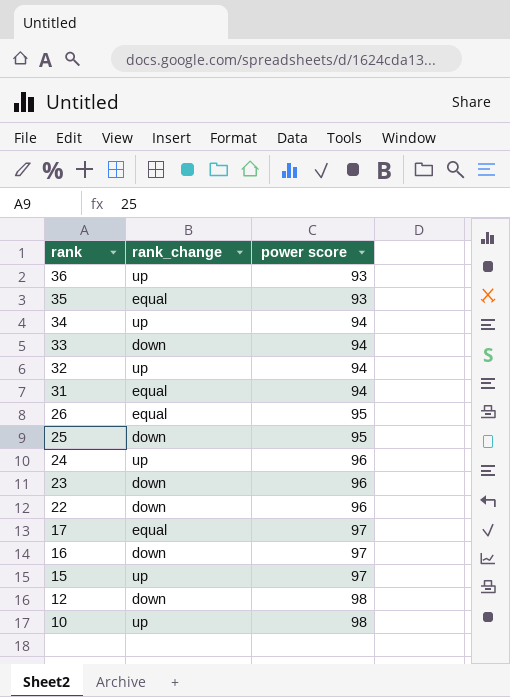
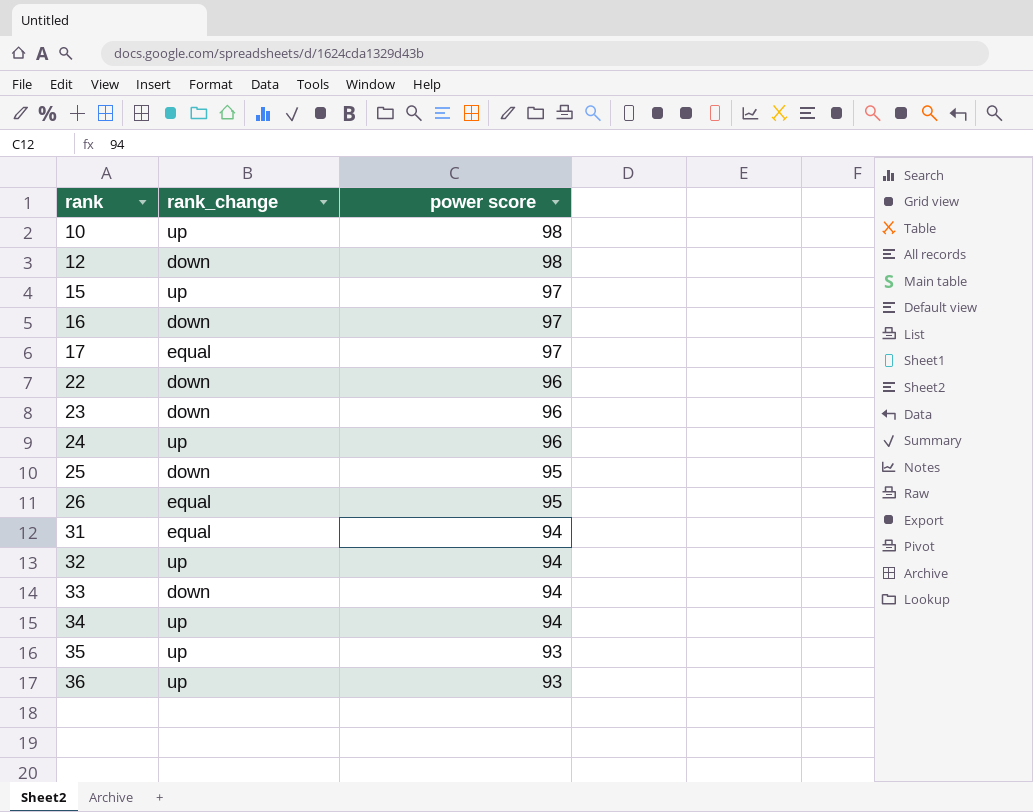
row order: rank descending -> rank ascending
35 | rank_change: equal -> up

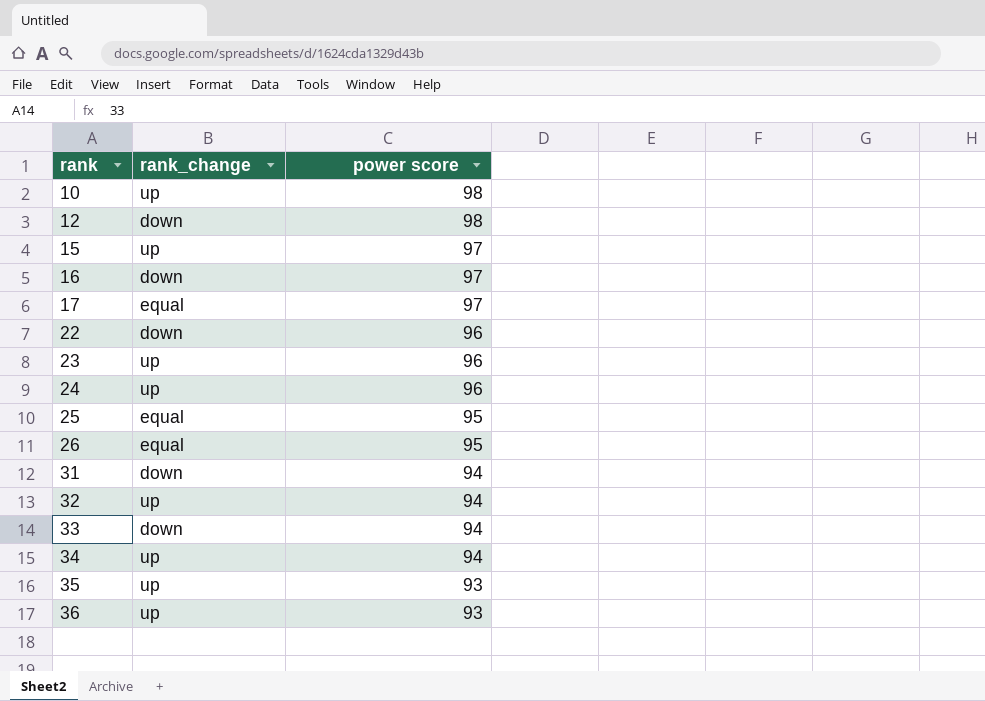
23 | rank_change: down -> up
25 | rank_change: down -> equal
31 | rank_change: equal -> down

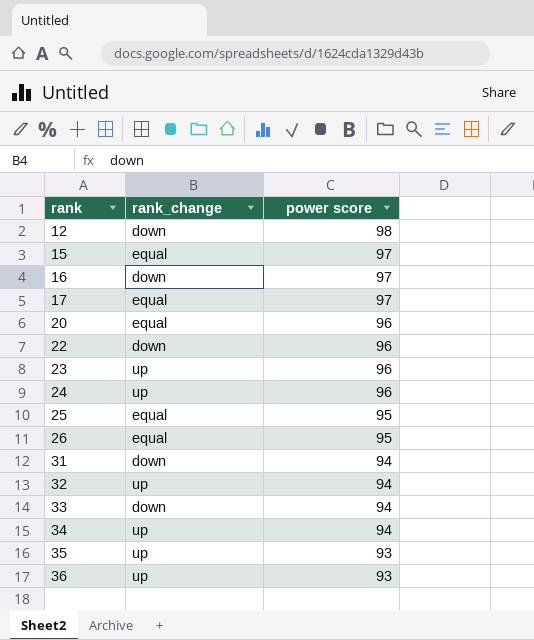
row 10: up | 98 -> none
15 | rank_change: up -> equal
row 20: none -> equal | 96

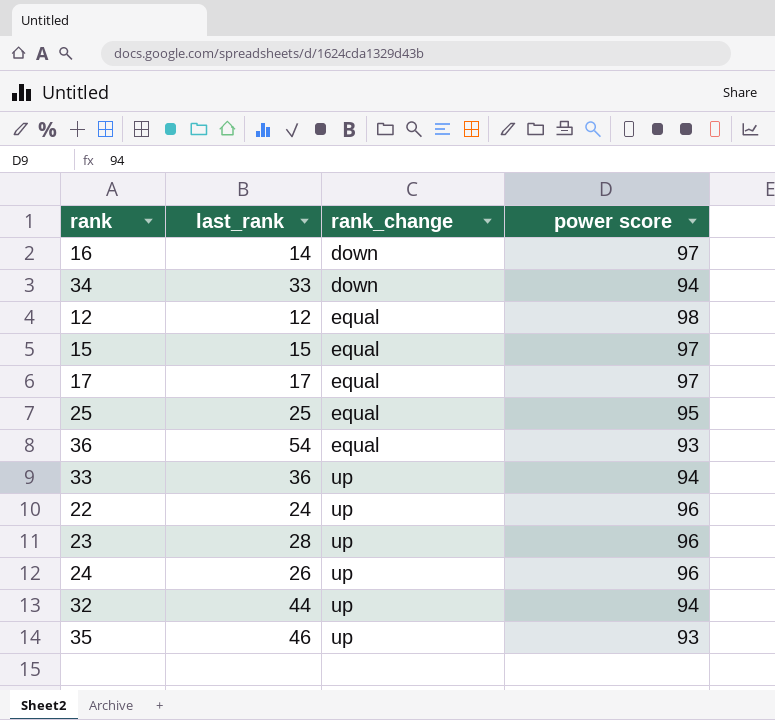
row order: rank ascending -> rank_change ascending
column last_rank | position: none -> 2
row 20: equal | 96 -> none
row 26: equal | 95 -> none
row 31: down | 94 -> none
34 | rank_change: up -> down
12 | rank_change: down -> equal
36 | rank_change: up -> equal
33 | rank_change: down -> up
22 | rank_change: down -> up

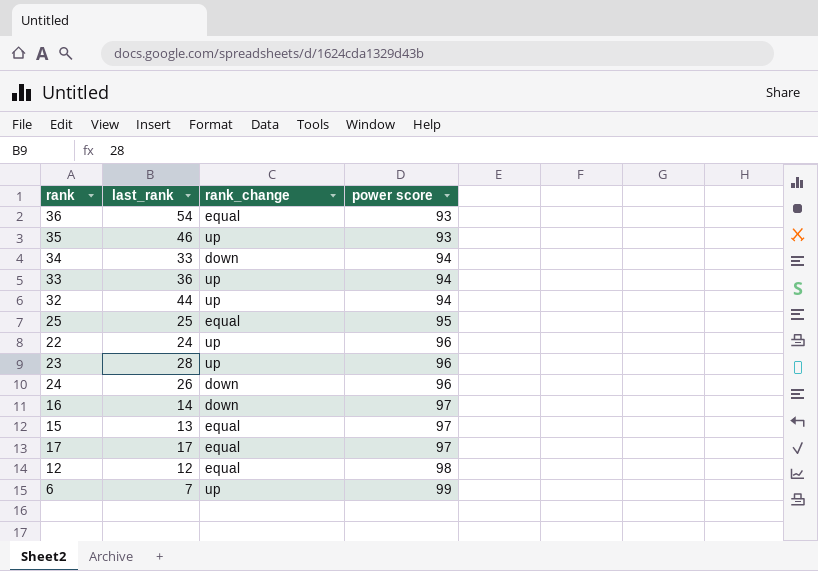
row order: rank_change ascending -> power score ascending
24 | rank_change: up -> down
15 | last_rank: 15 -> 13
row 6: none -> 7 | up | 99

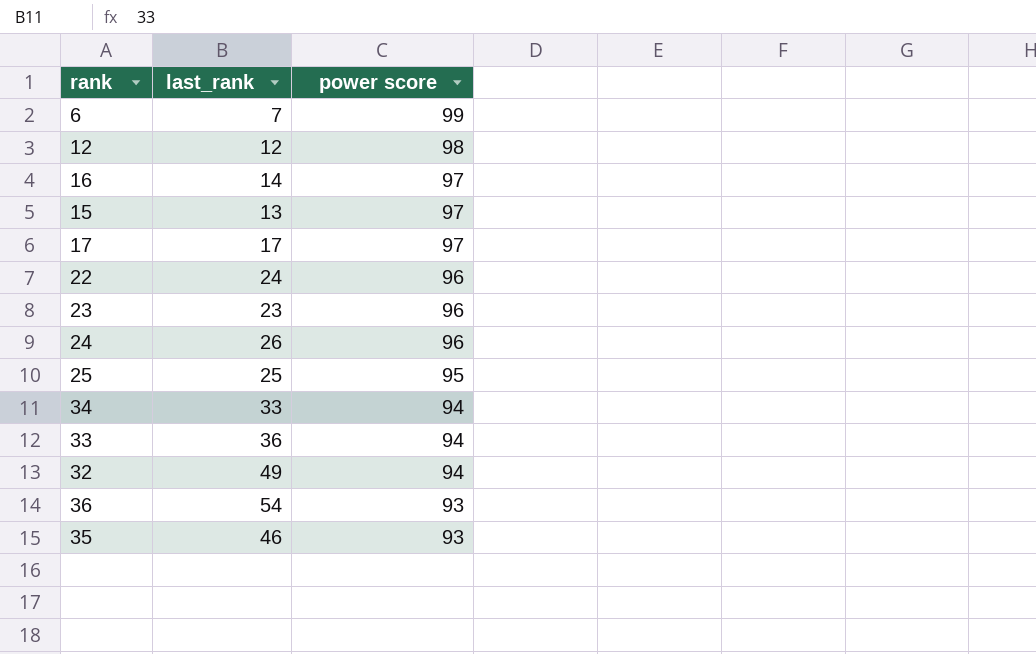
row order: power score ascending -> power score descending
column rank_change | position: 3 -> none
23 | last_rank: 28 -> 23
32 | last_rank: 44 -> 49

